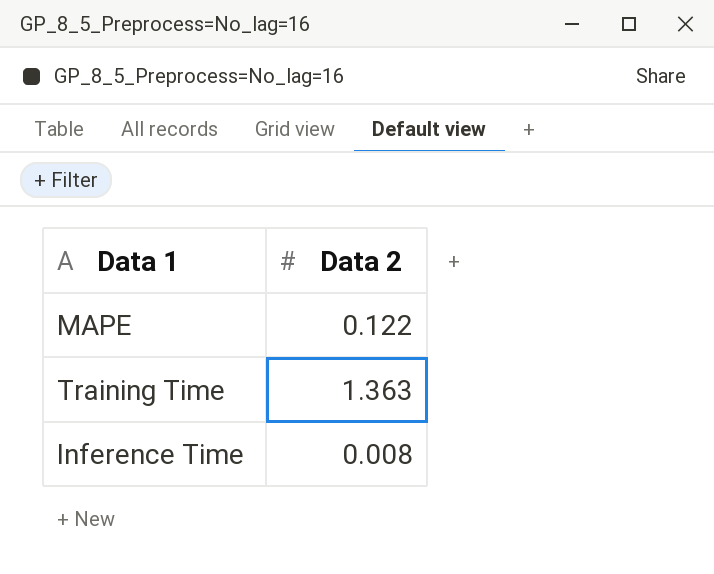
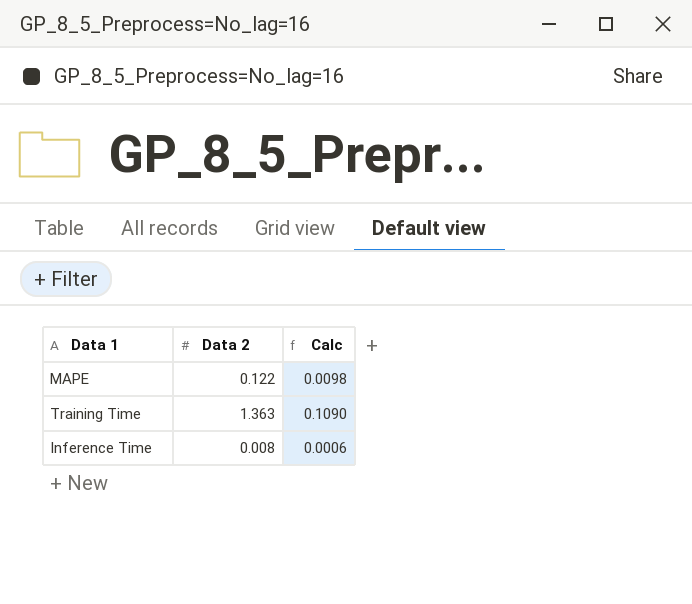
column Calc | formula: none -> [Data 2] * 0.08

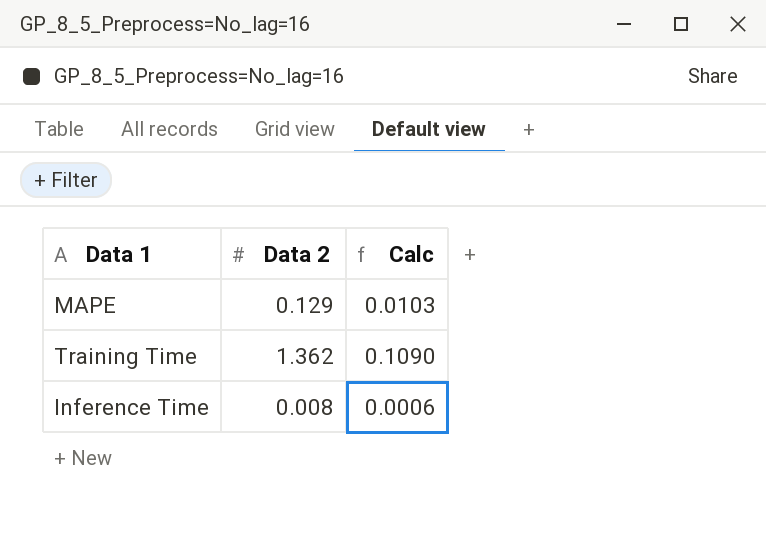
MAPE | Data 2: 0.122 -> 0.129
MAPE | Calc: 0.0098 -> 0.0103
Training Time | Data 2: 1.363 -> 1.362

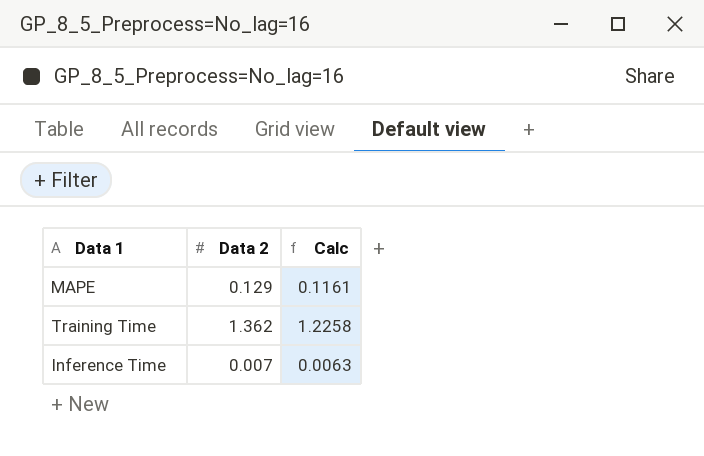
column Calc | formula: [Data 2] * 0.08 -> [Data 2] * 0.9
Inference Time | Data 2: 0.008 -> 0.007

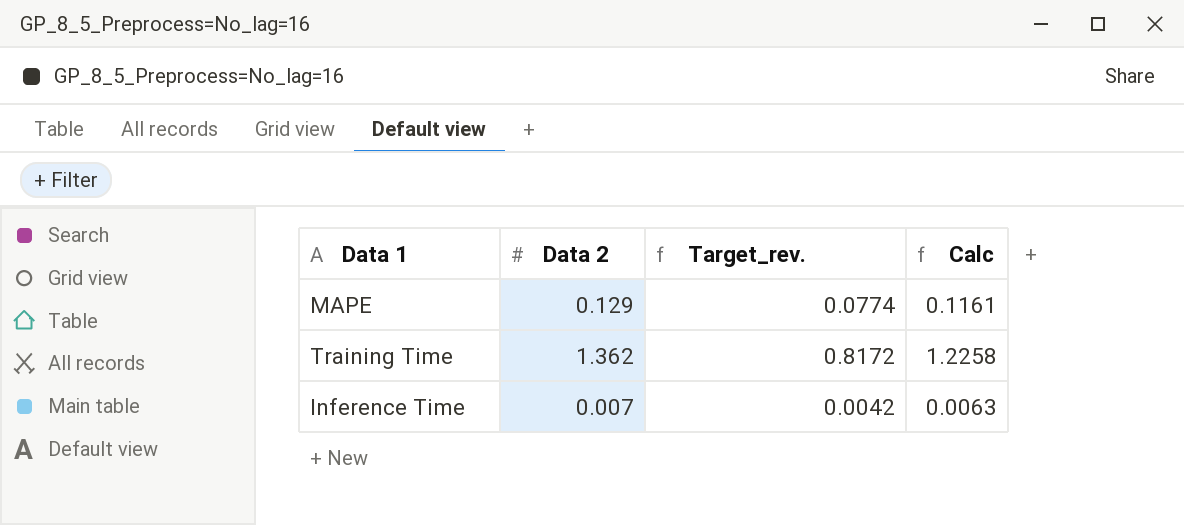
column Target_rev. | formula: none -> [Data 2] * 0.6

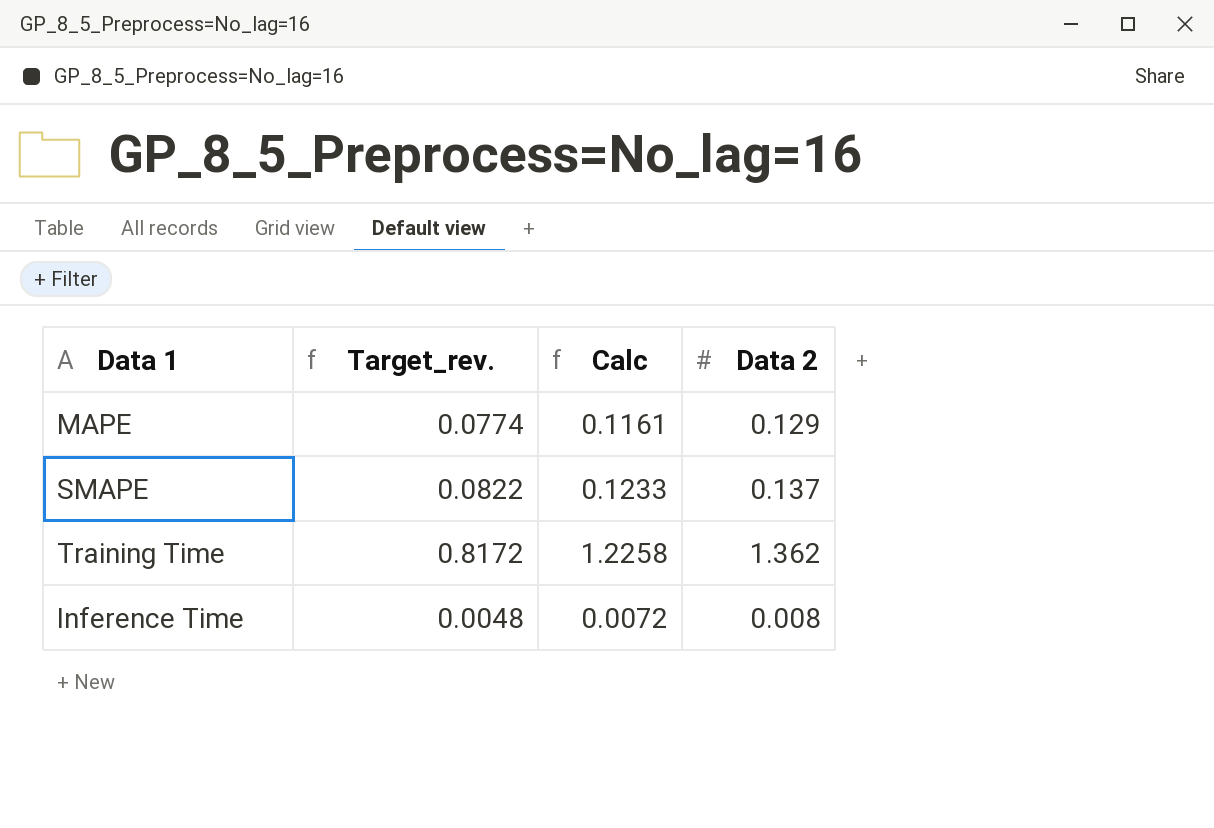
column Data 2 | position: 2 -> 4
row SMAPE: none -> 0.0822 | 0.1233 | 0.137
Inference Time | Target_rev.: 0.0042 -> 0.0048
Inference Time | Calc: 0.0063 -> 0.0072
Inference Time | Data 2: 0.007 -> 0.008

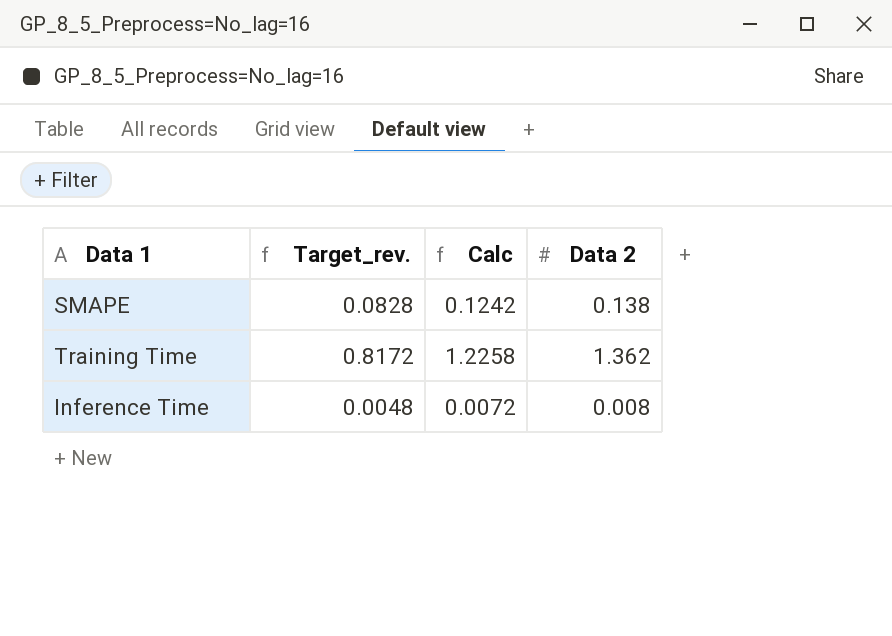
row MAPE: 0.0774 | 0.1161 | 0.129 -> none
SMAPE | Target_rev.: 0.0822 -> 0.0828
SMAPE | Calc: 0.1233 -> 0.1242
SMAPE | Data 2: 0.137 -> 0.138

